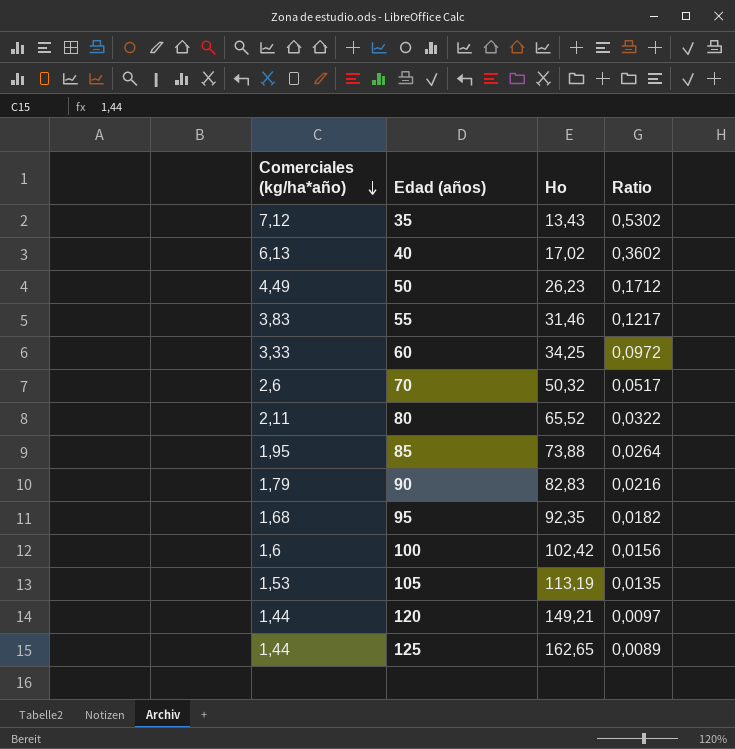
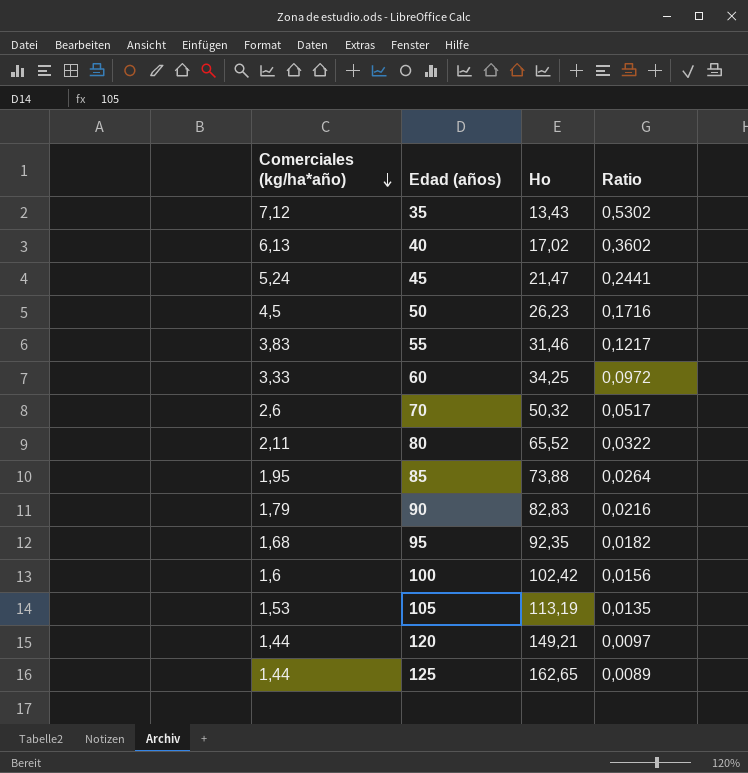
row 45: none -> 5,24 | 21,47 | 0,2441
50 | Comerciales (kg/ha*año): 4,49 -> 4,5
50 | Ratio: 0,1712 -> 0,1716

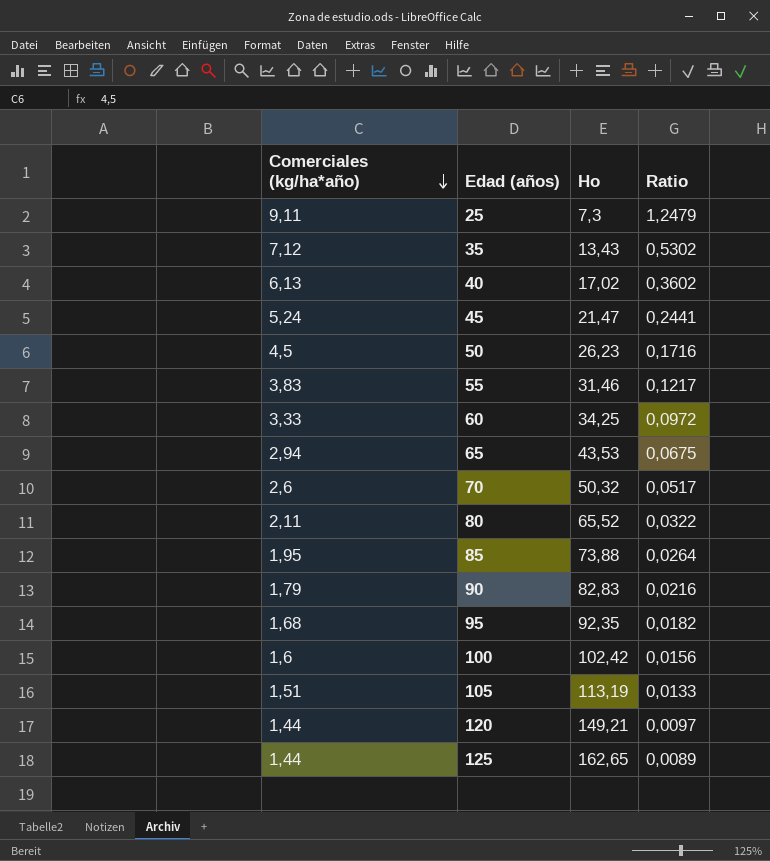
row 25: none -> 9,11 | 7,3 | 1,2479
row 65: none -> 2,94 | 43,53 | 0,0675
105 | Comerciales (kg/ha*año): 1,53 -> 1,51
105 | Ratio: 0,0135 -> 0,0133

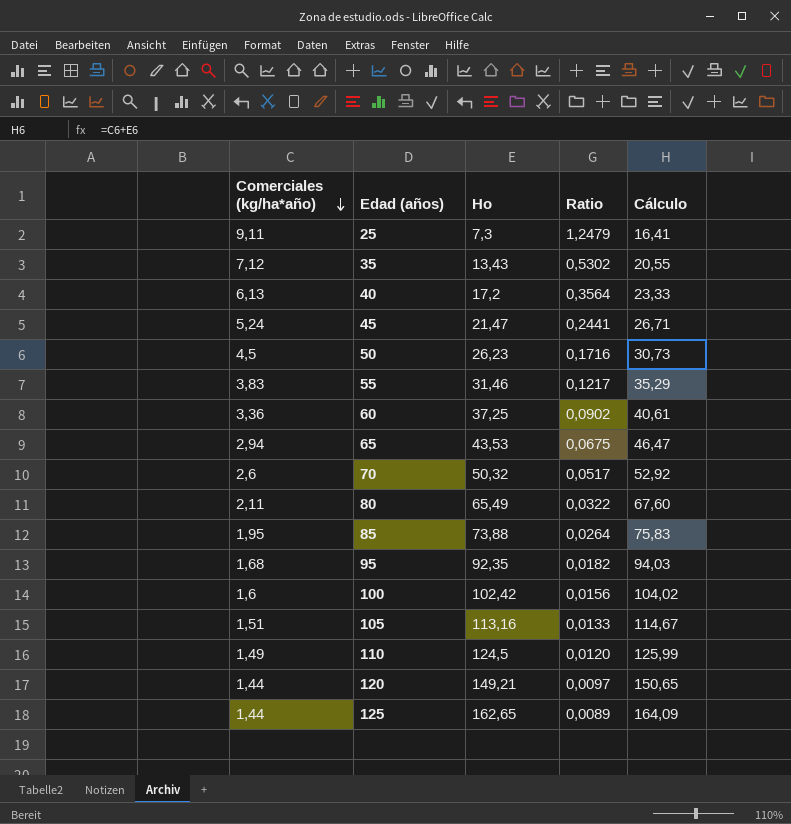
column Cálculo | formula: none -> [Comerciales (kg/ha*año)] + [Ho]
row 90: 1,79 | 82,83 | 0,0216 -> none
40 | Ho: 17,02 -> 17,2
40 | Ratio: 0,3602 -> 0,3564
60 | Comerciales (kg/ha*año): 3,33 -> 3,36
60 | Ho: 34,25 -> 37,25
60 | Ratio: 0,0972 -> 0,0902
80 | Ho: 65,52 -> 65,49
105 | Ho: 113,19 -> 113,16
row 110: none -> 1,49 | 124,5 | 0,0120 | 125,99

